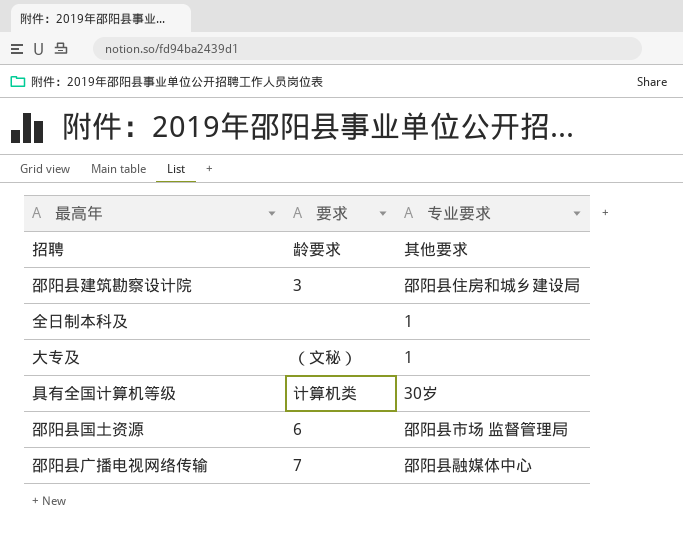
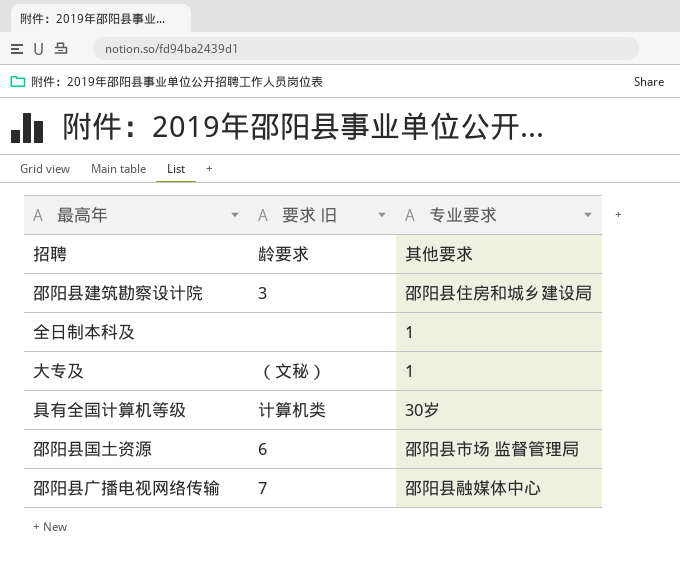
column name: 要求 -> 要求 旧

